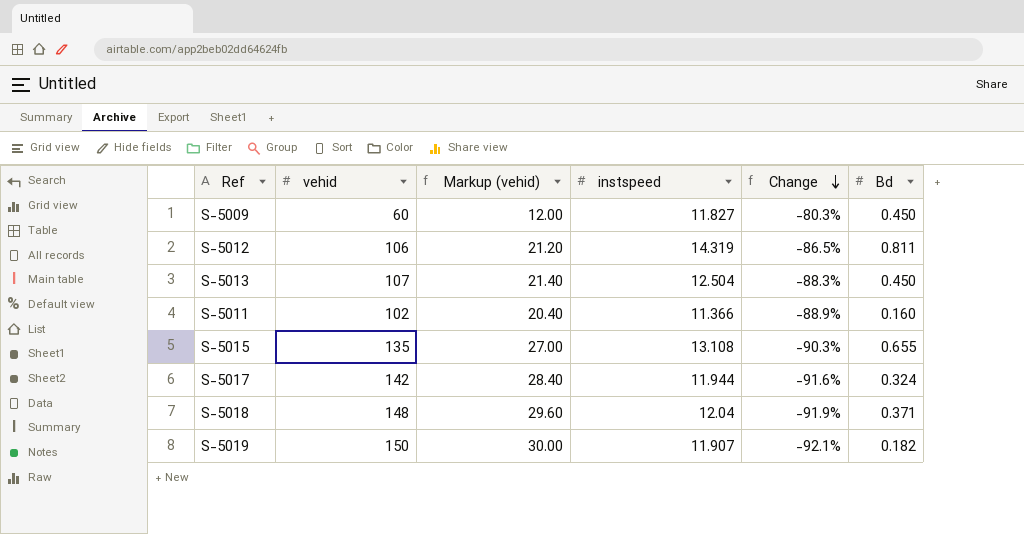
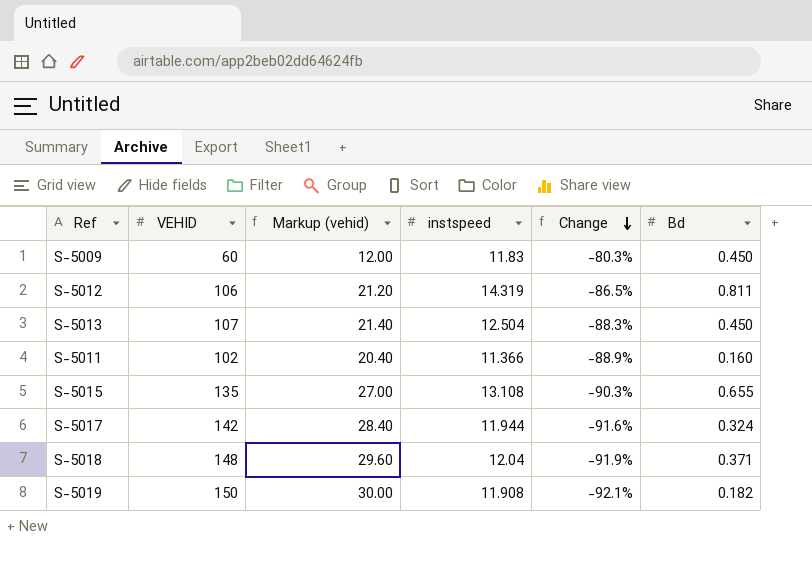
column name: vehid -> VEHID
S-5009 | instspeed: 11.827 -> 11.83
S-5019 | instspeed: 11.907 -> 11.908

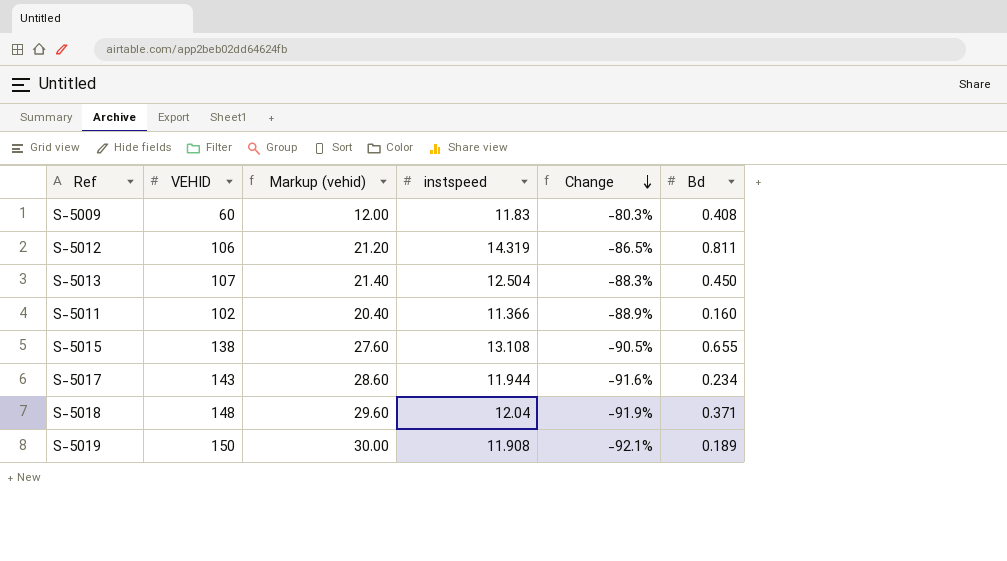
S-5009 | Bd: 0.450 -> 0.408
S-5015 | VEHID: 135 -> 138
S-5015 | Markup (vehid): 27.00 -> 27.60
S-5015 | Change: -90.3% -> -90.5%
S-5017 | VEHID: 142 -> 143
S-5017 | Markup (vehid): 28.40 -> 28.60
S-5017 | Bd: 0.324 -> 0.234
S-5019 | Bd: 0.182 -> 0.189

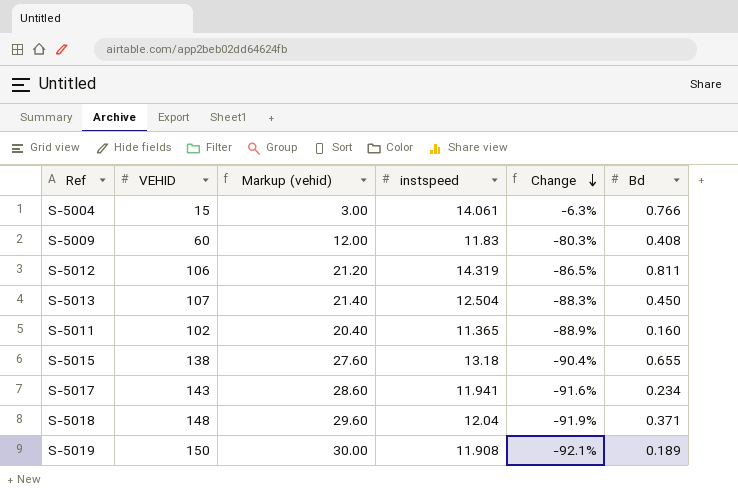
row S-5004: none -> 15 | 3.00 | 14.061 | -6.3% | 0.766
S-5011 | instspeed: 11.366 -> 11.365
S-5015 | instspeed: 13.108 -> 13.18
S-5015 | Change: -90.5% -> -90.4%
S-5017 | instspeed: 11.944 -> 11.941

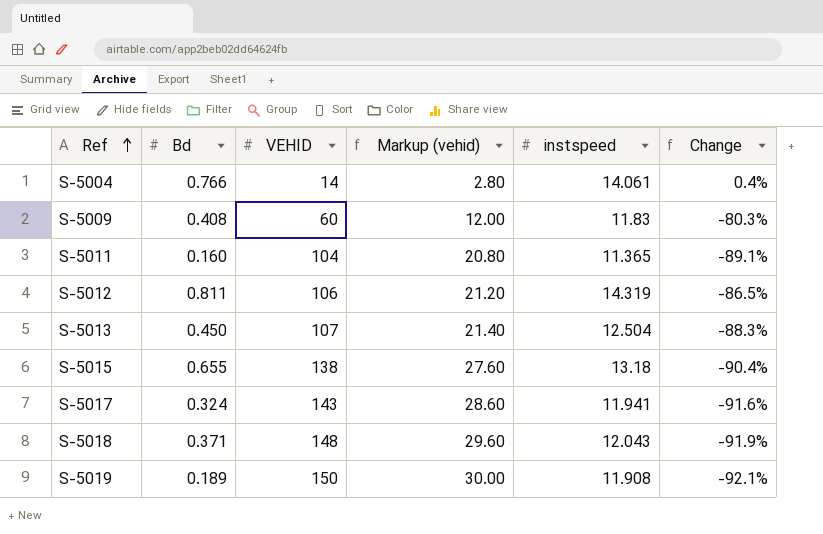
row order: Change descending -> Ref ascending
column Bd | position: 6 -> 2
S-5004 | VEHID: 15 -> 14
S-5004 | Markup (vehid): 3.00 -> 2.80
S-5004 | Change: -6.3% -> 0.4%
S-5011 | VEHID: 102 -> 104
S-5011 | Markup (vehid): 20.40 -> 20.80
S-5011 | Change: -88.9% -> -89.1%
S-5017 | Bd: 0.234 -> 0.324
S-5018 | instspeed: 12.04 -> 12.043

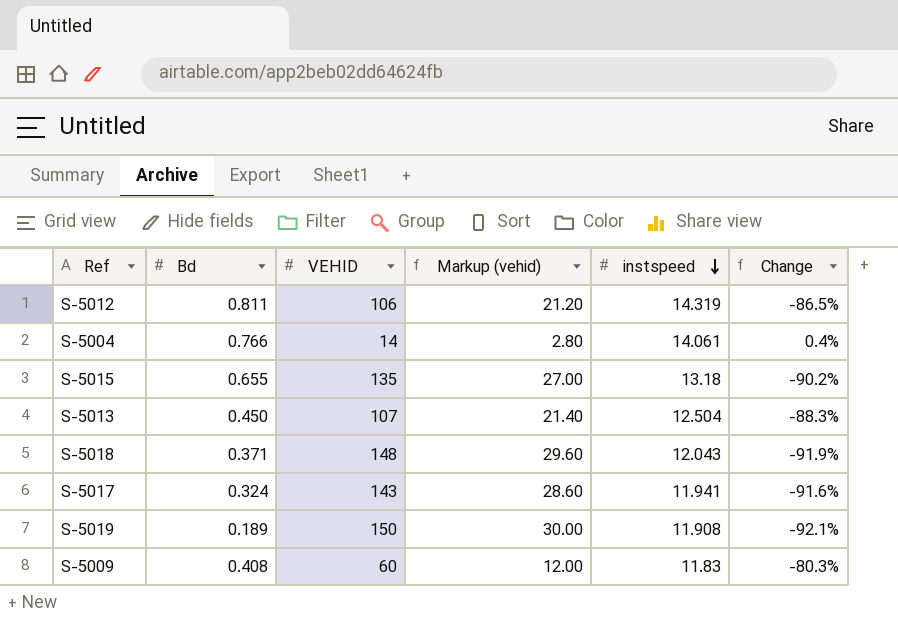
row order: Ref ascending -> instspeed descending
row S-5011: 0.160 | 104 | 20.80 | 11.365 | -89.1% -> none
S-5015 | VEHID: 138 -> 135
S-5015 | Markup (vehid): 27.60 -> 27.00
S-5015 | Change: -90.4% -> -90.2%

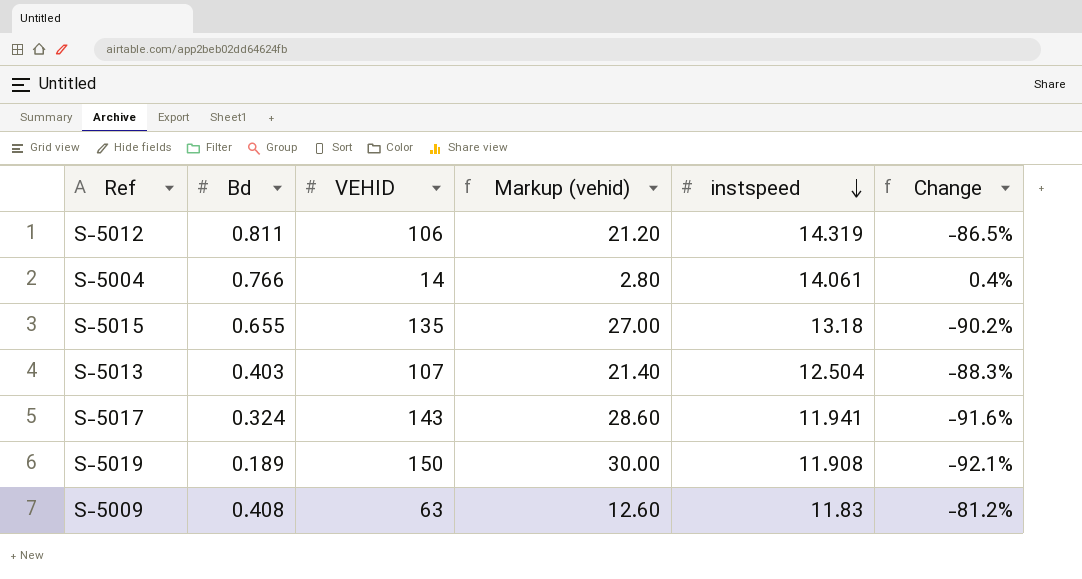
row S-5018: 0.371 | 148 | 29.60 | 12.043 | -91.9% -> none
S-5013 | Bd: 0.450 -> 0.403
S-5009 | VEHID: 60 -> 63
S-5009 | Markup (vehid): 12.00 -> 12.60
S-5009 | Change: -80.3% -> -81.2%

